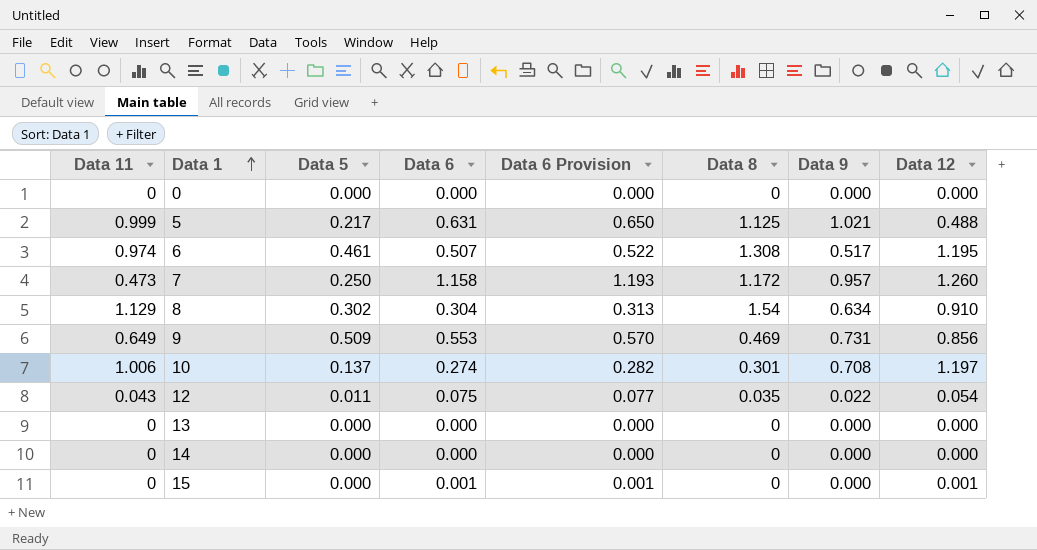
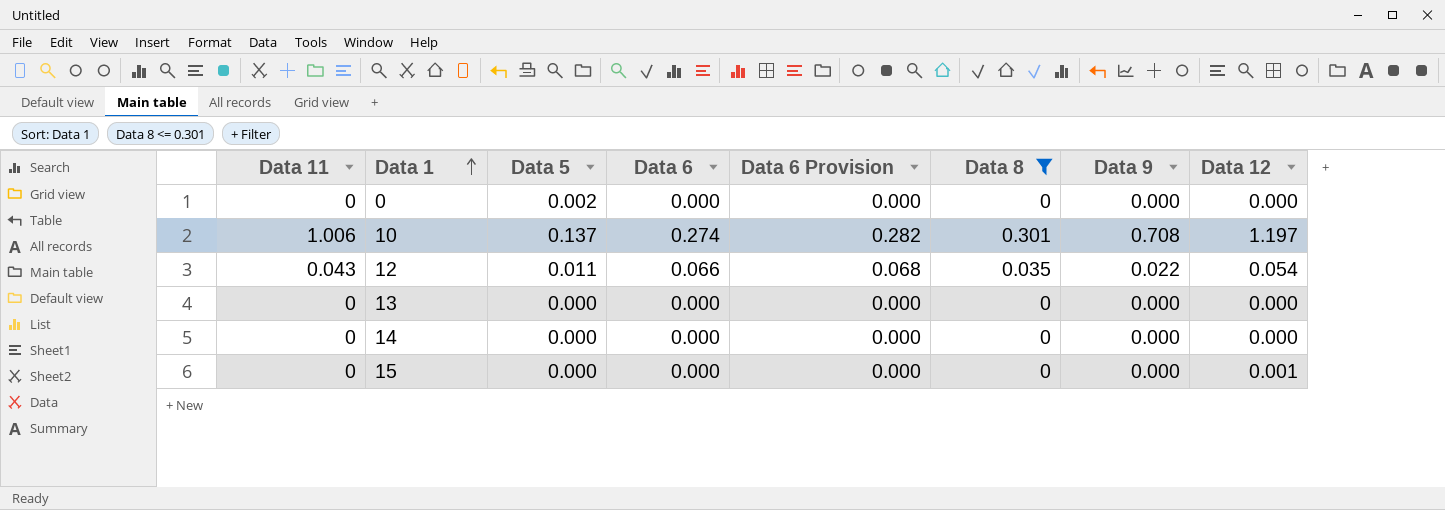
filter: none -> Data 8 <= 0.301
0 | Data 5: 0.000 -> 0.002
12 | Data 6: 0.075 -> 0.066
12 | Data 6 Provision: 0.077 -> 0.068
15 | Data 6: 0.001 -> 0.000
15 | Data 6 Provision: 0.001 -> 0.000

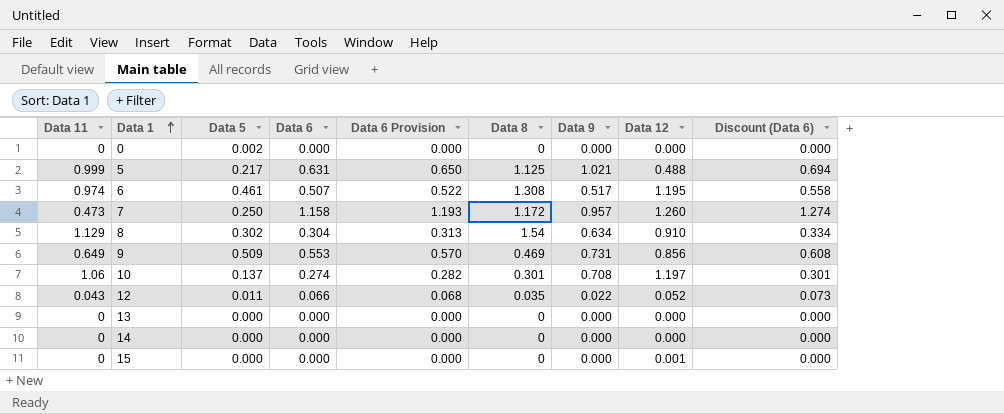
filter: Data 8 <= 0.301 -> none
column Discount (Data 6) | formula: none -> [Data 6] * 1.1
10 | Data 11: 1.006 -> 1.06
12 | Data 12: 0.054 -> 0.052

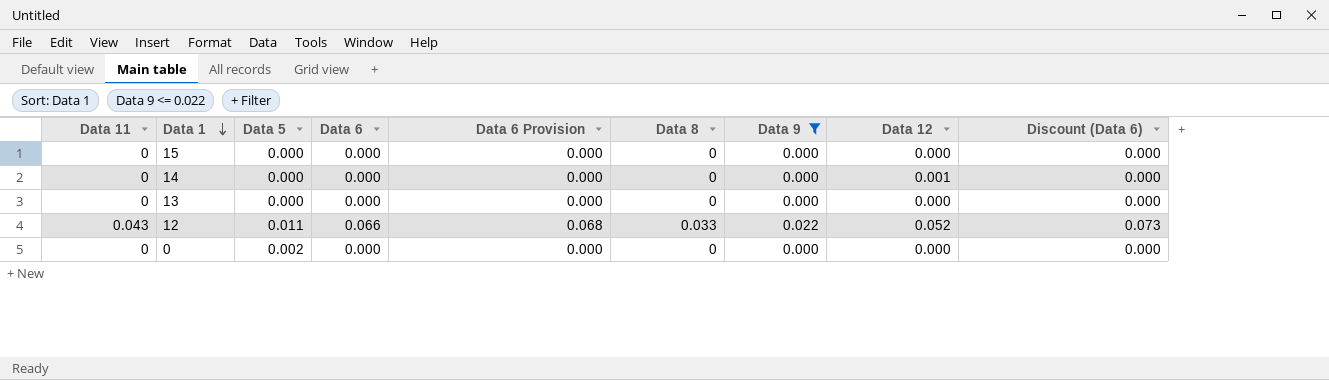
filter: none -> Data 9 <= 0.022
row order: Data 1 ascending -> Data 1 descending
15 | Data 12: 0.001 -> 0.000
14 | Data 12: 0.000 -> 0.001
12 | Data 8: 0.035 -> 0.033

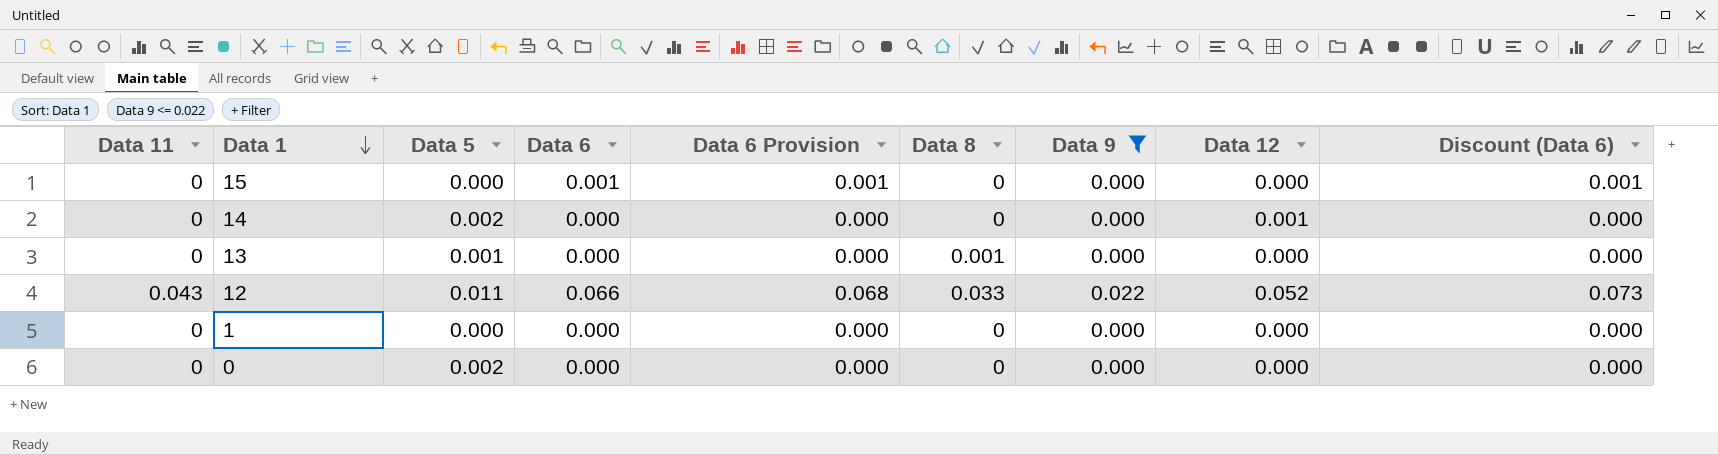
15 | Data 6: 0.000 -> 0.001
15 | Data 6 Provision: 0.000 -> 0.001
15 | Discount (Data 6): 0.000 -> 0.001
14 | Data 5: 0.000 -> 0.002
13 | Data 5: 0.000 -> 0.001
13 | Data 8: 0 -> 0.001
row 1: none -> 0 | 0.000 | 0.000 | 0.000 | 0 | 0.000 | 0.000 | 0.000

